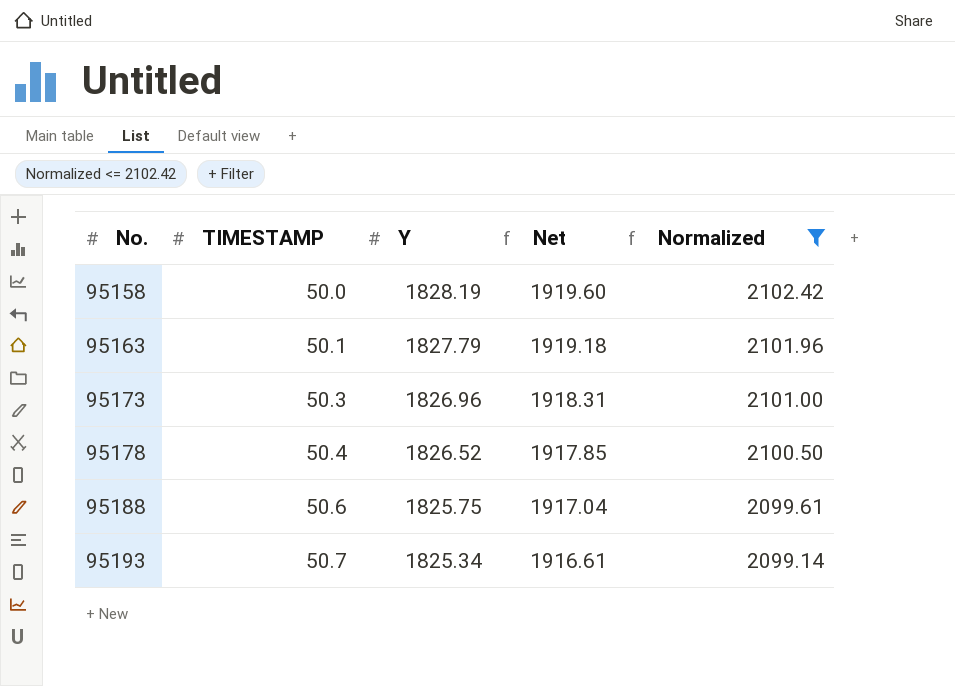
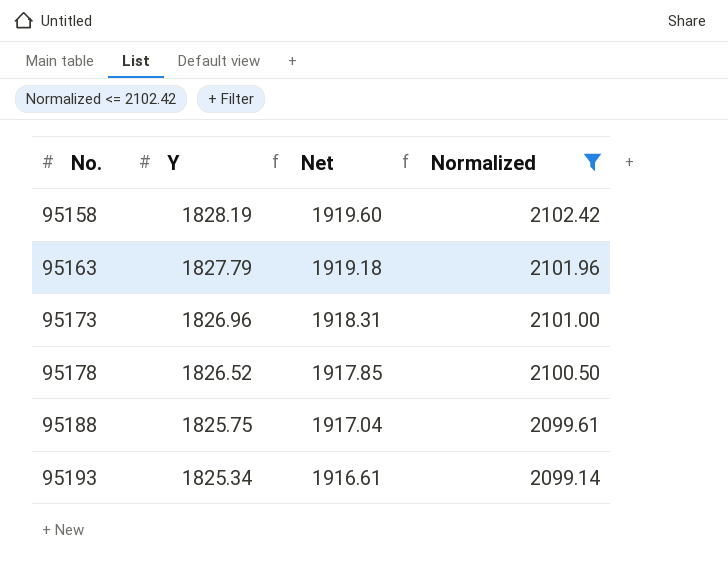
column TIMESTAMP | position: 2 -> none

